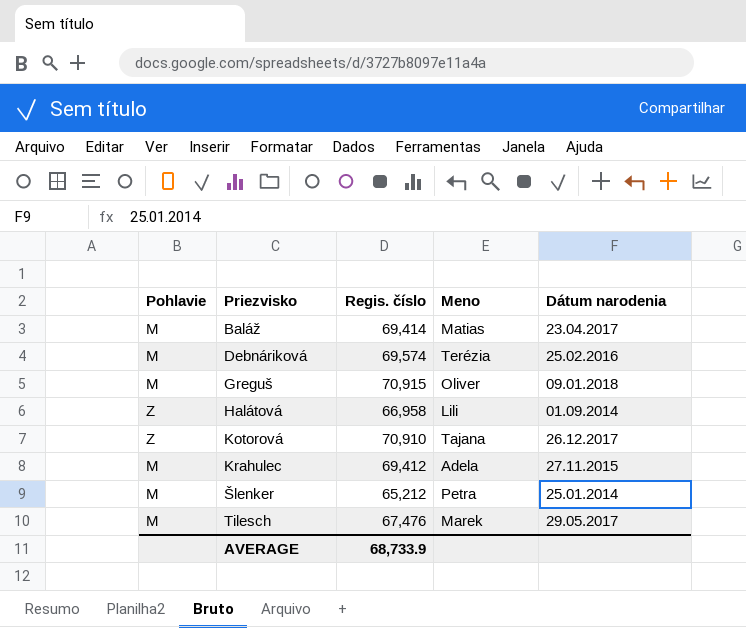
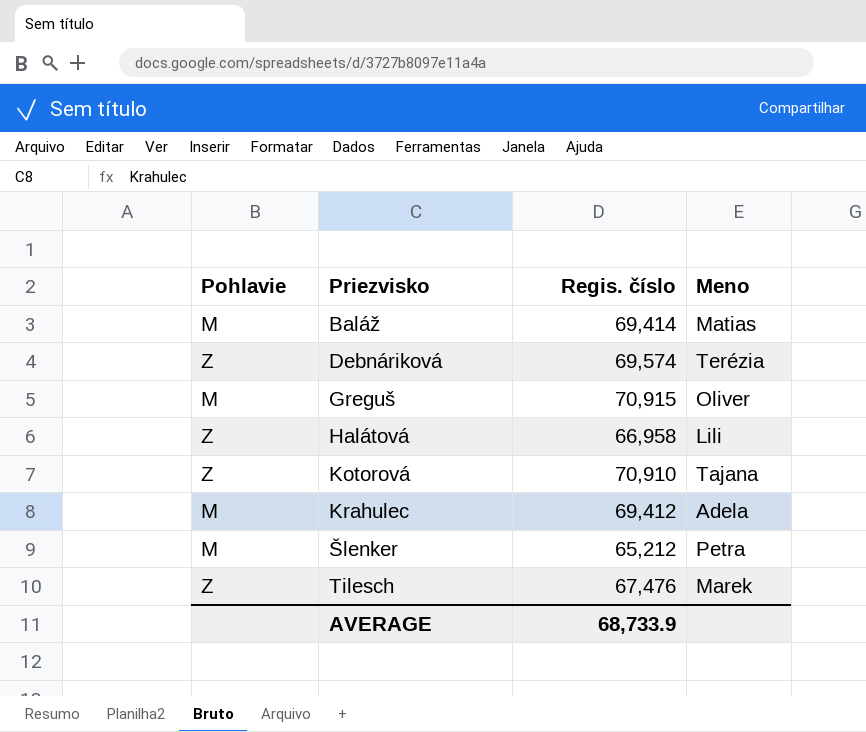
column Dátum narodenia | position: 5 -> none
Debnáriková | Pohlavie: M -> Z
Tilesch | Pohlavie: M -> Z

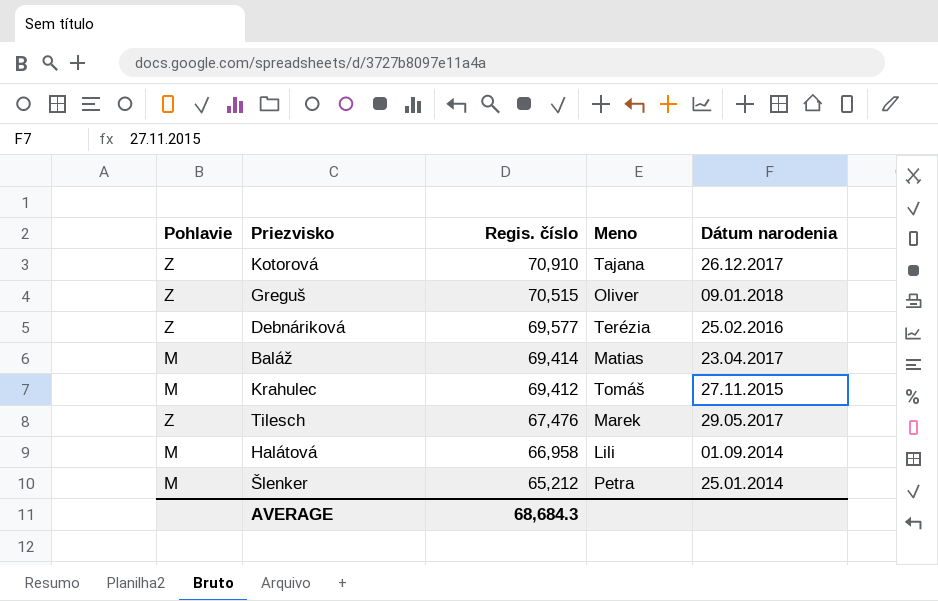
row order: Priezvisko ascending -> Regis. číslo descending
column Dátum narodenia | position: none -> 5
Greguš | Pohlavie: M -> Z
Greguš | Regis. číslo: 70,915 -> 70,515
Debnáriková | Regis. číslo: 69,574 -> 69,577
Krahulec | Meno: Adela -> Tomáš
Halátová | Pohlavie: Z -> M
AVERAGE | Regis. číslo: 68,733.9 -> 68,684.3

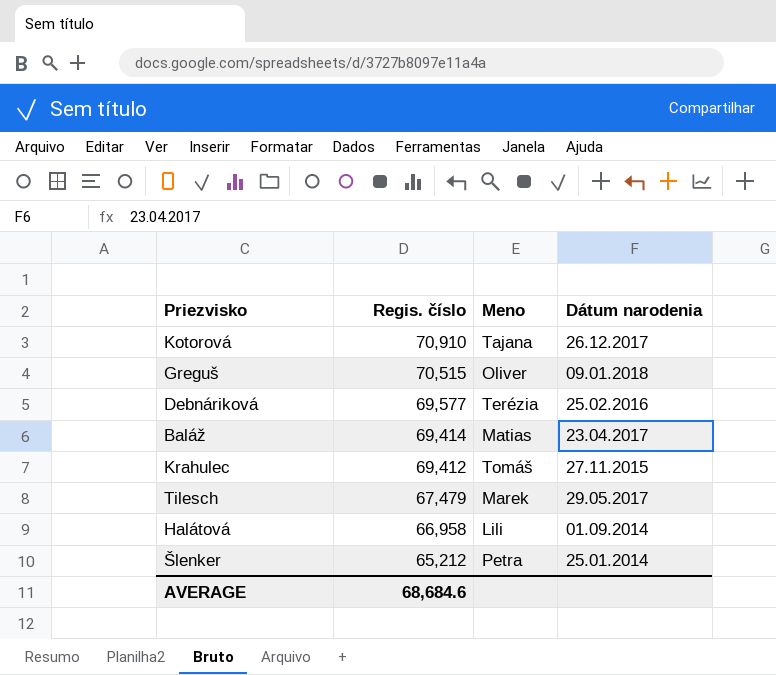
column Pohlavie | position: 1 -> none
Tilesch | Regis. číslo: 67,476 -> 67,479
AVERAGE | Regis. číslo: 68,684.3 -> 68,684.6

